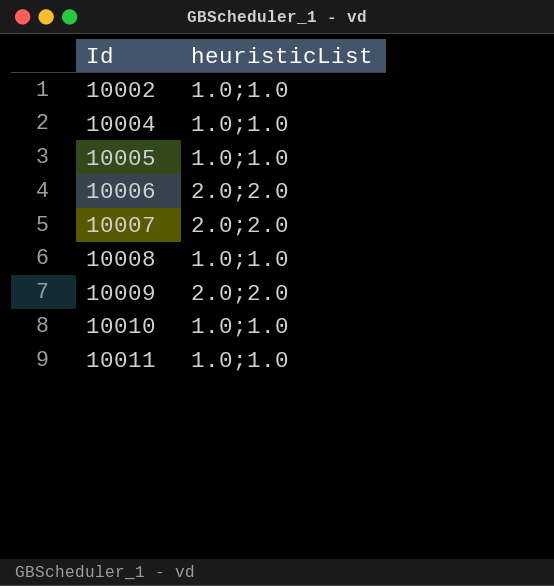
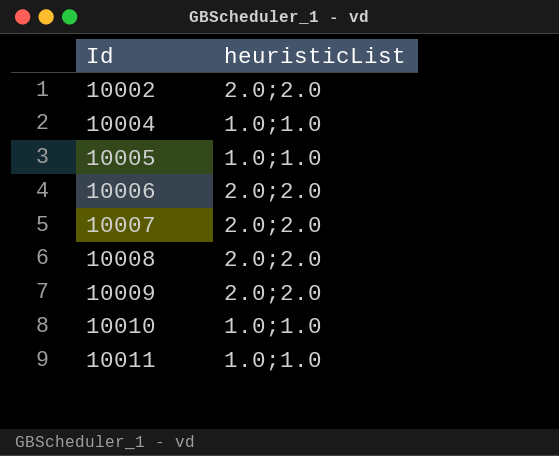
10002 | heuristicList: 1.0;1.0 -> 2.0;2.0
10008 | heuristicList: 1.0;1.0 -> 2.0;2.0

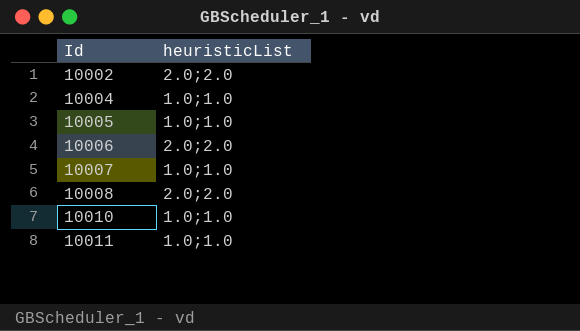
row 10009: 2.0;2.0 -> none
10007 | heuristicList: 2.0;2.0 -> 1.0;1.0

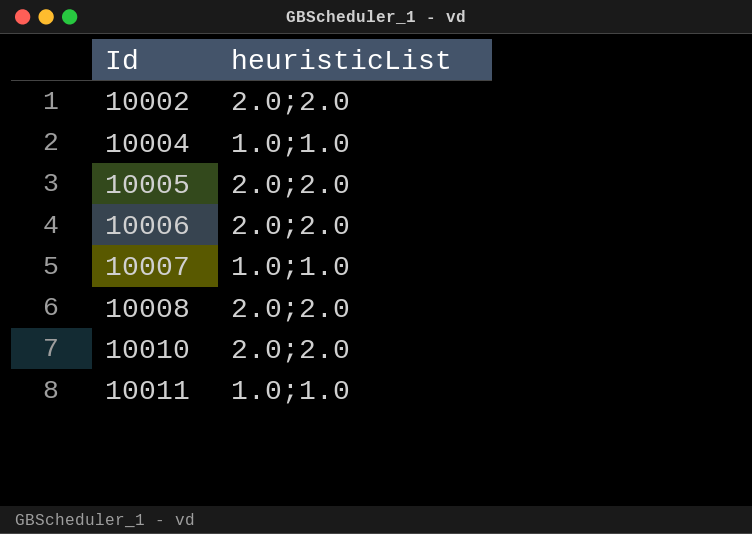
10005 | heuristicList: 1.0;1.0 -> 2.0;2.0
10010 | heuristicList: 1.0;1.0 -> 2.0;2.0

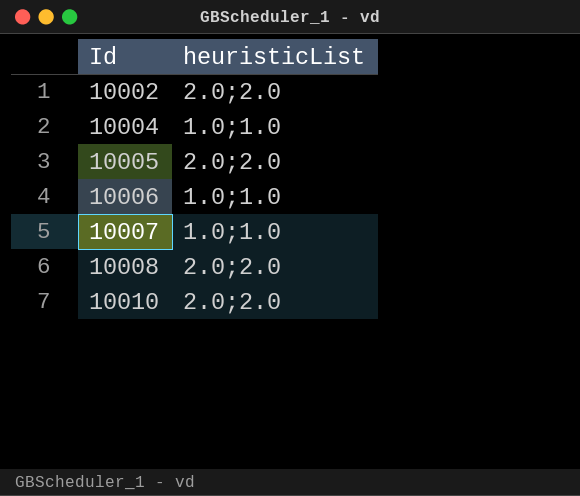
row 10011: 1.0;1.0 -> none
10006 | heuristicList: 2.0;2.0 -> 1.0;1.0

